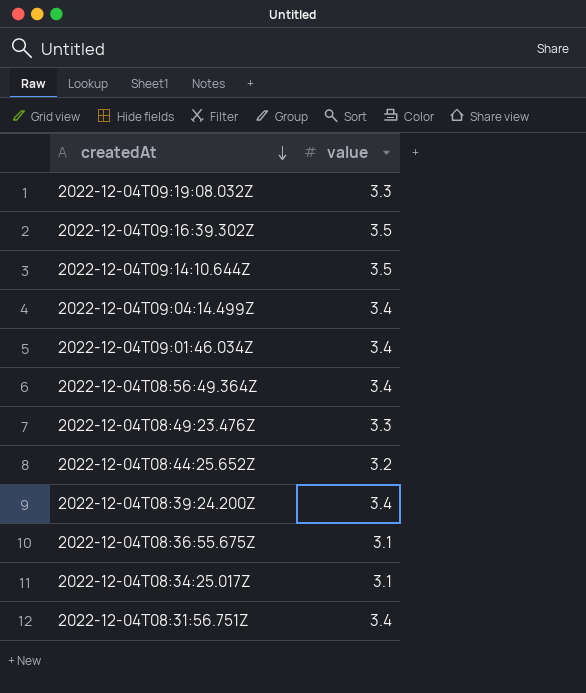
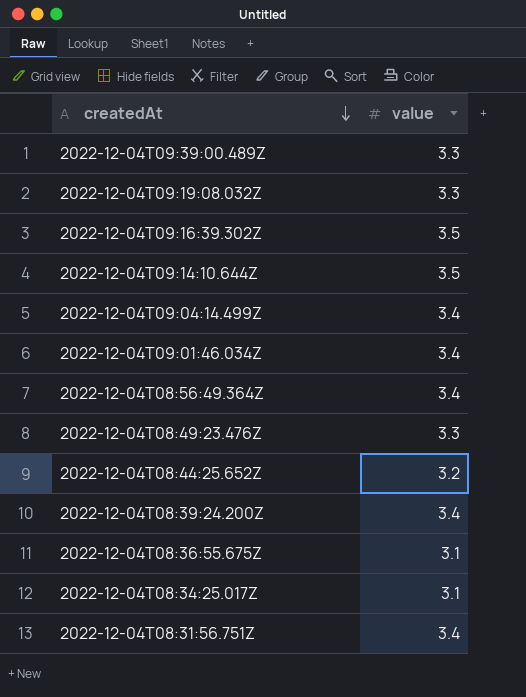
row 2022-12-04T09:39:00.489Z: none -> 3.3

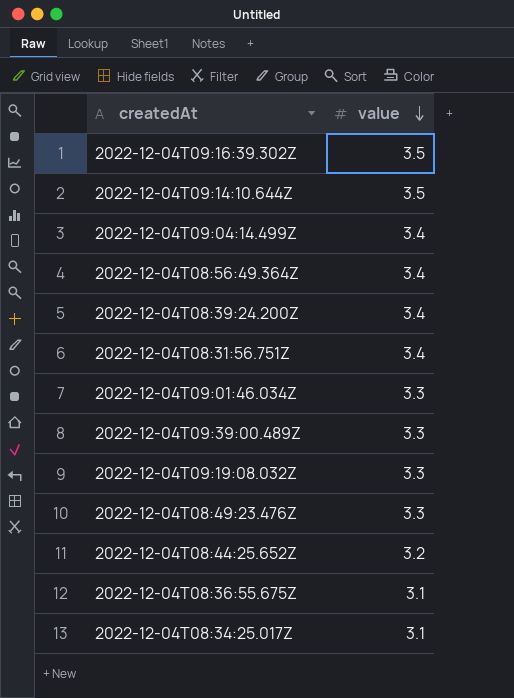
row order: createdAt descending -> value descending
2022-12-04T09:01:46.034Z | value: 3.4 -> 3.3

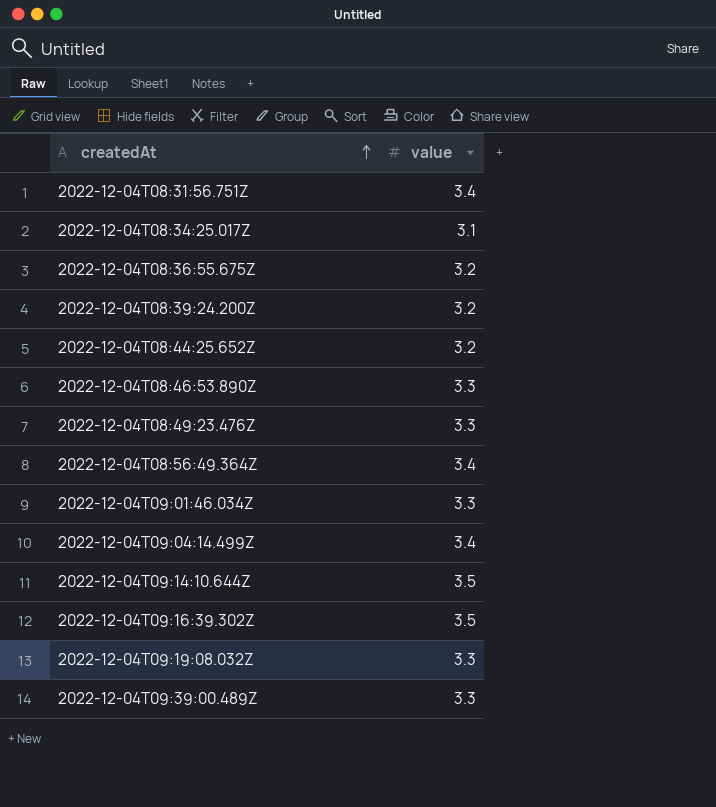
row order: value descending -> createdAt ascending
2022-12-04T08:36:55.675Z | value: 3.1 -> 3.2
2022-12-04T08:39:24.200Z | value: 3.4 -> 3.2
row 2022-12-04T08:46:53.890Z: none -> 3.3

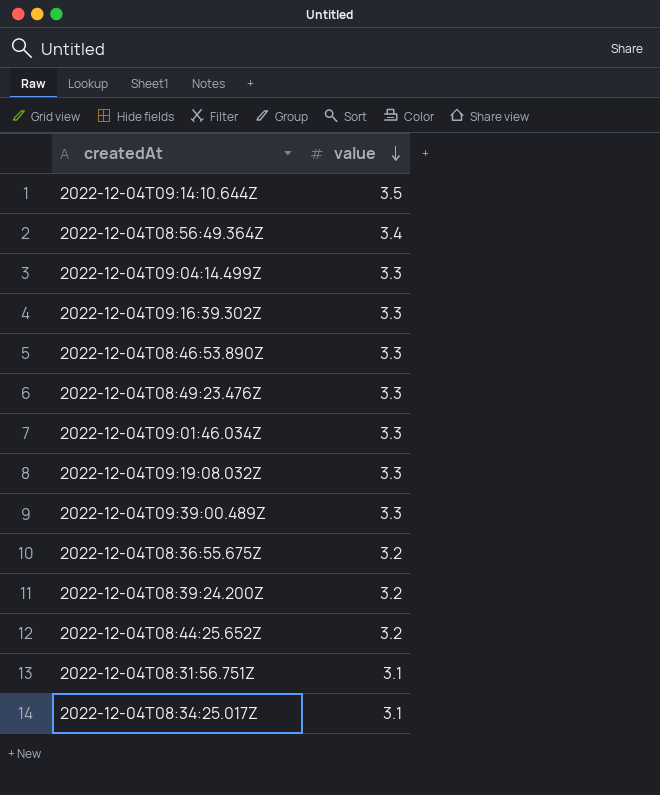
row order: createdAt ascending -> value descending
2022-12-04T09:04:14.499Z | value: 3.4 -> 3.3
2022-12-04T09:16:39.302Z | value: 3.5 -> 3.3
2022-12-04T08:31:56.751Z | value: 3.4 -> 3.1

